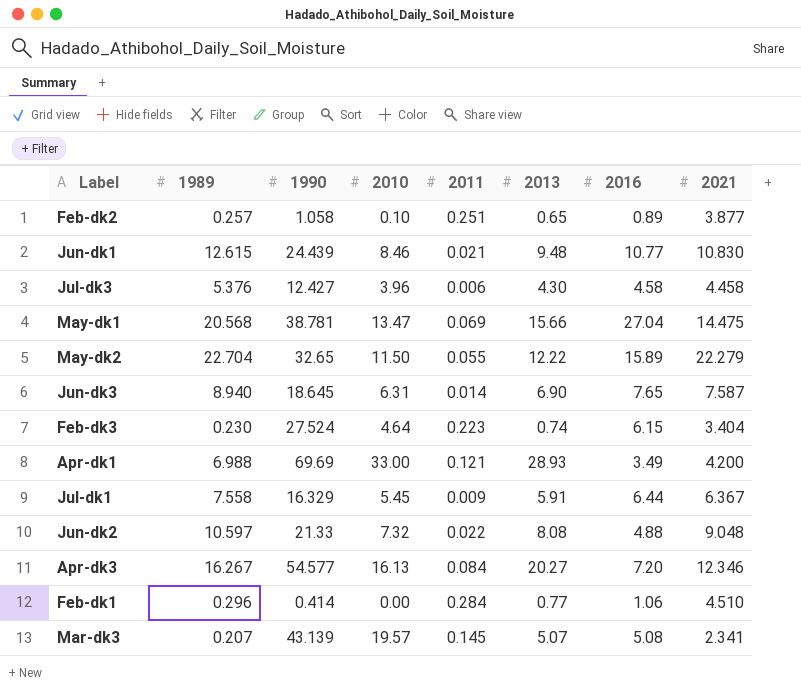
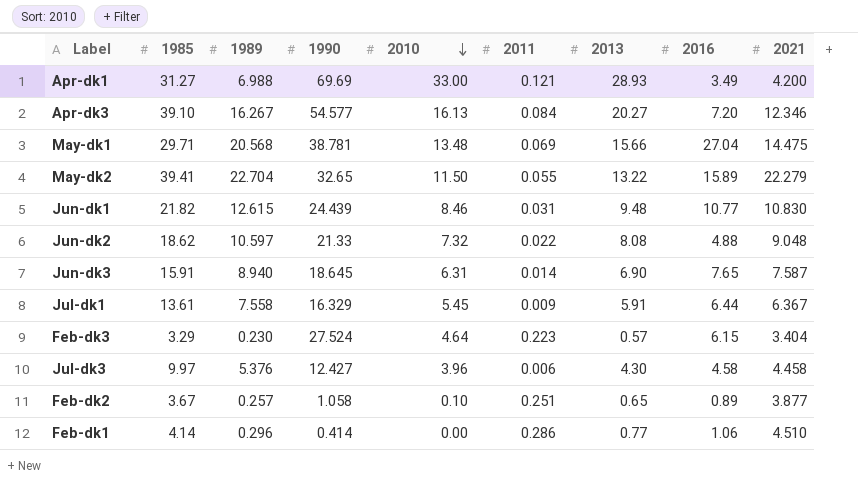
row order: none -> 2010 descending
column 1985 | position: none -> 2
row Mar-dk3: 0.207 | 43.139 | 19.57 | 0.145 | 5.07 | 5.08 | 2.341 -> none
May-dk1 | 2010: 13.47 -> 13.48
May-dk2 | 2013: 12.22 -> 13.22
Jun-dk1 | 2011: 0.021 -> 0.031
Feb-dk3 | 2013: 0.74 -> 0.57
Feb-dk1 | 2011: 0.284 -> 0.286

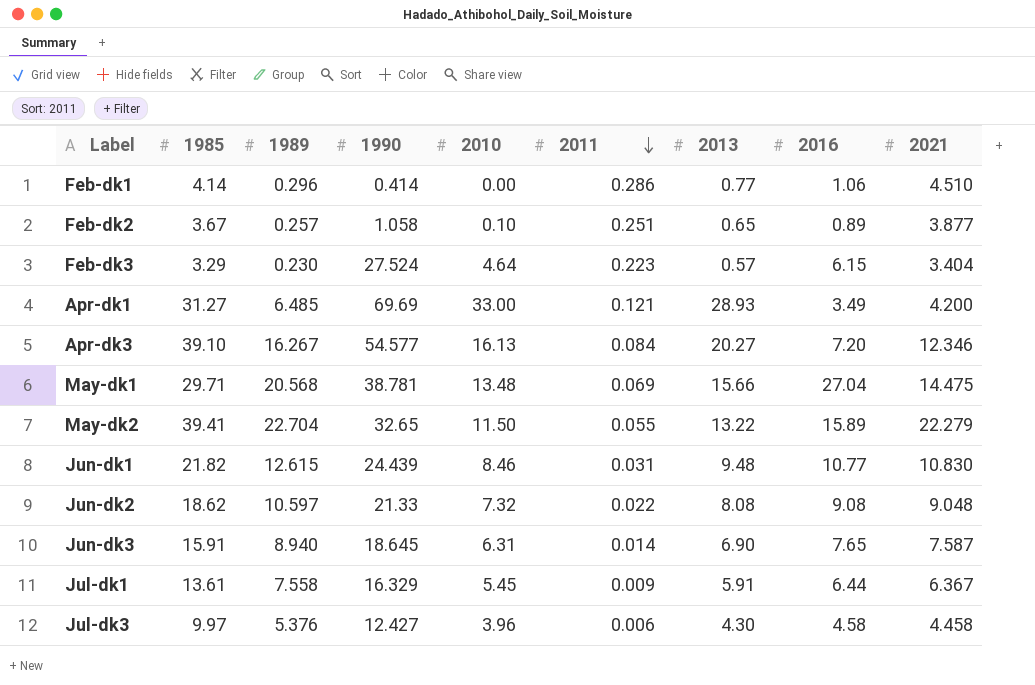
row order: 2010 descending -> 2011 descending
Apr-dk1 | 1989: 6.988 -> 6.485
Jun-dk2 | 2016: 4.88 -> 9.08

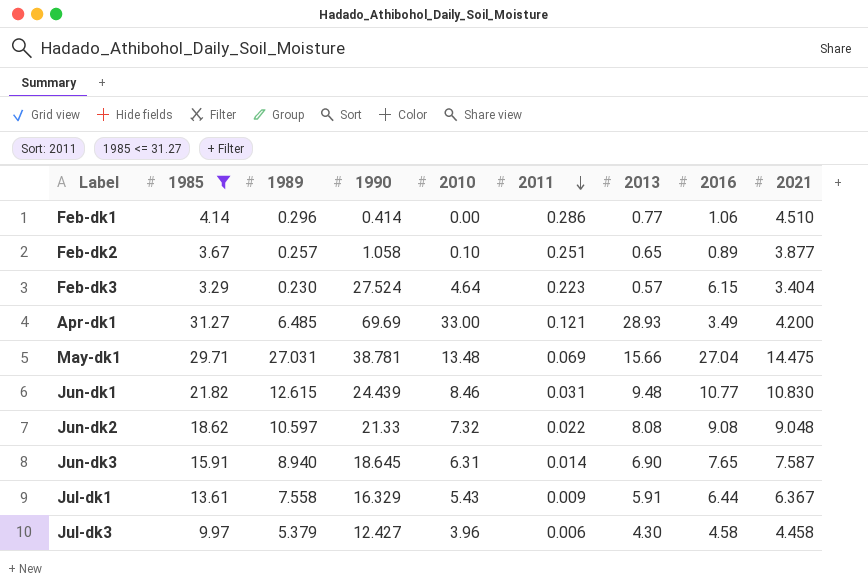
filter: none -> 1985 <= 31.27
May-dk1 | 1989: 20.568 -> 27.031
Jul-dk1 | 2010: 5.45 -> 5.43
Jul-dk3 | 1989: 5.376 -> 5.379

